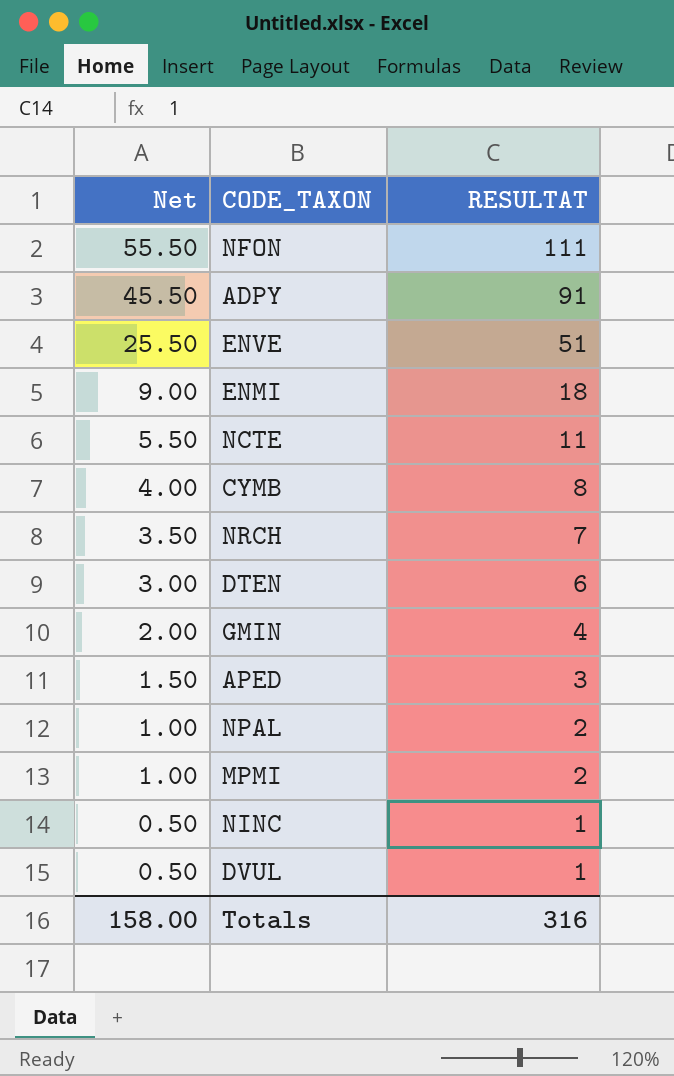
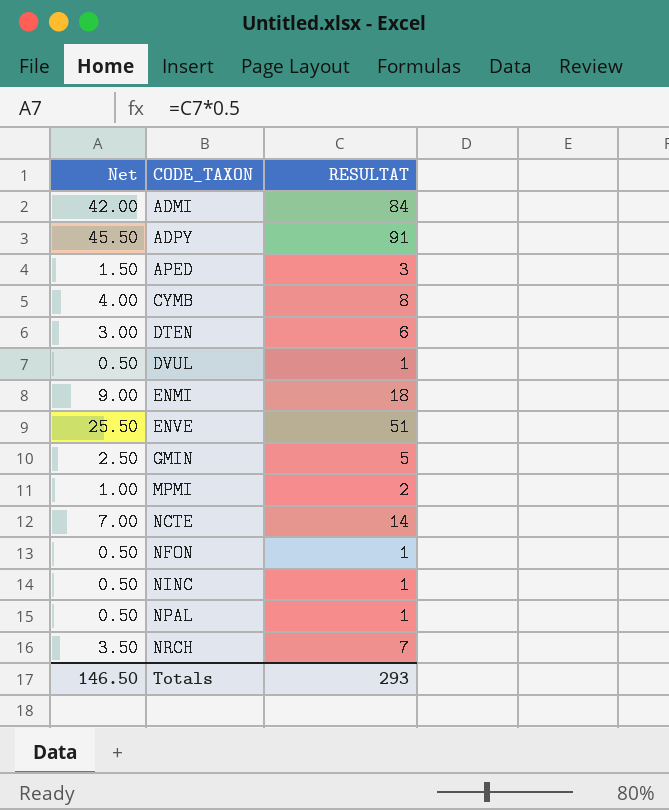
row order: Net descending -> CODE_TAXON ascending
row ADMI: none -> 42.00 | 84
GMIN | Net: 2.00 -> 2.50
GMIN | RESULTAT: 4 -> 5
NCTE | Net: 5.50 -> 7.00
NCTE | RESULTAT: 11 -> 14
NFON | Net: 55.50 -> 0.50
NFON | RESULTAT: 111 -> 1
NPAL | Net: 1.00 -> 0.50
NPAL | RESULTAT: 2 -> 1
Totals | Net: 158.00 -> 146.50
Totals | RESULTAT: 316 -> 293

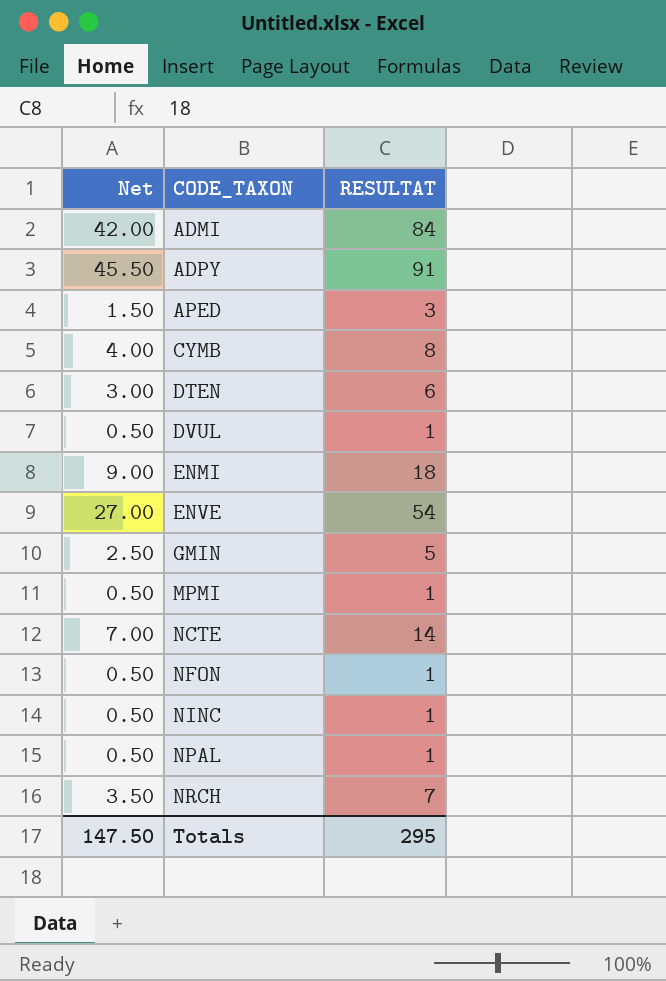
ENVE | Net: 25.50 -> 27.00
ENVE | RESULTAT: 51 -> 54
MPMI | Net: 1.00 -> 0.50
MPMI | RESULTAT: 2 -> 1
Totals | Net: 146.50 -> 147.50
Totals | RESULTAT: 293 -> 295

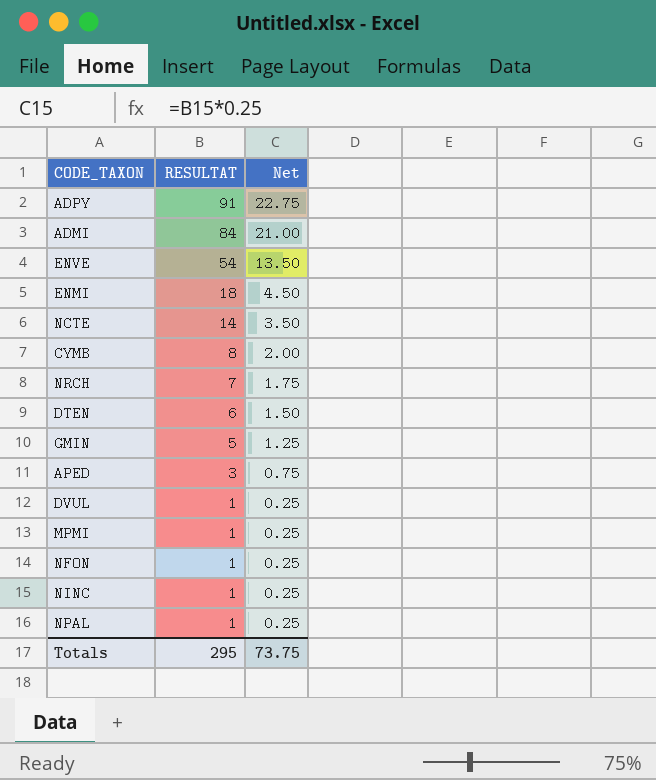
row order: CODE_TAXON ascending -> RESULTAT descending
column Net | formula: [RESULTAT] * 0.5 -> [RESULTAT] * 0.25
column Net | position: 1 -> 3
Totals | Net: 147.50 -> 73.75

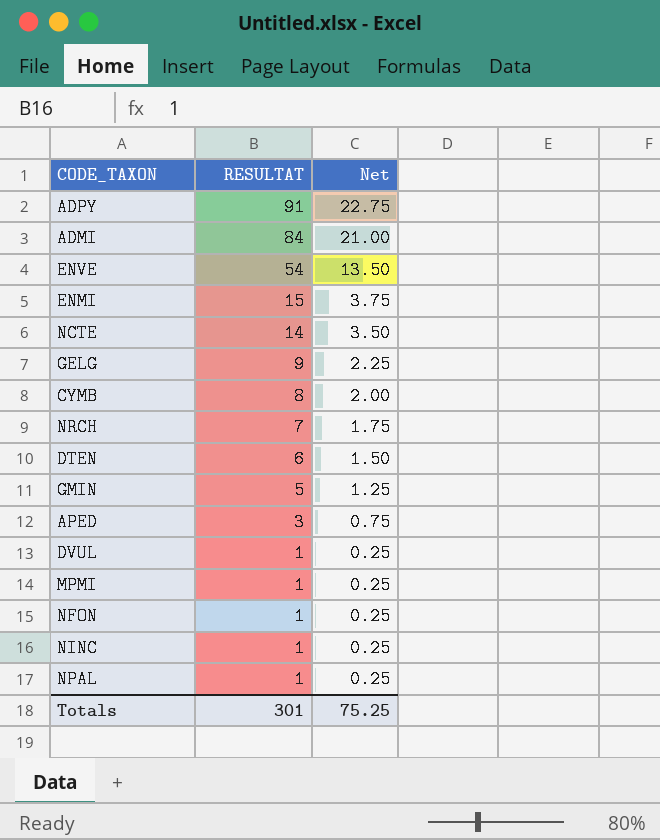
ENMI | RESULTAT: 18 -> 15
ENMI | Net: 4.50 -> 3.75
row GELG: none -> 9 | 2.25
Totals | RESULTAT: 295 -> 301
Totals | Net: 73.75 -> 75.25

